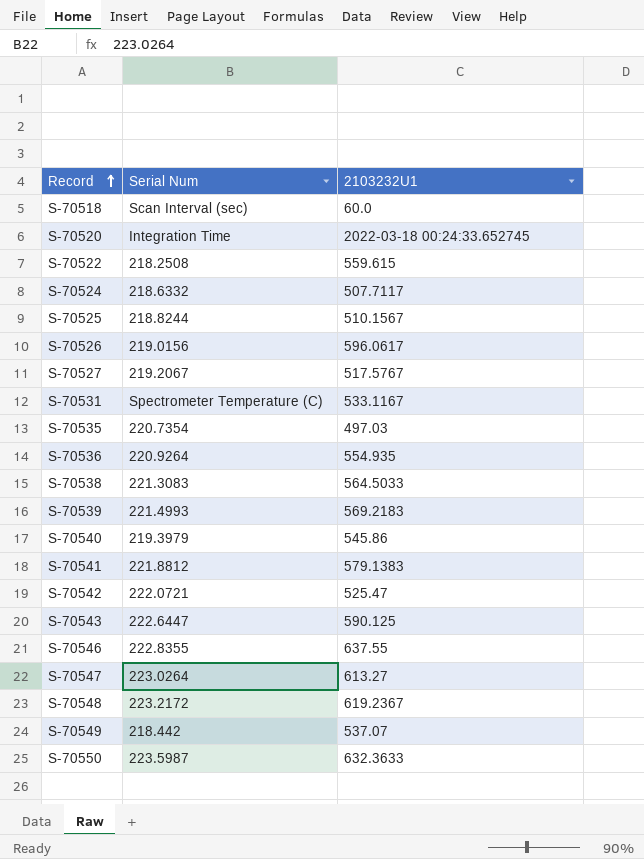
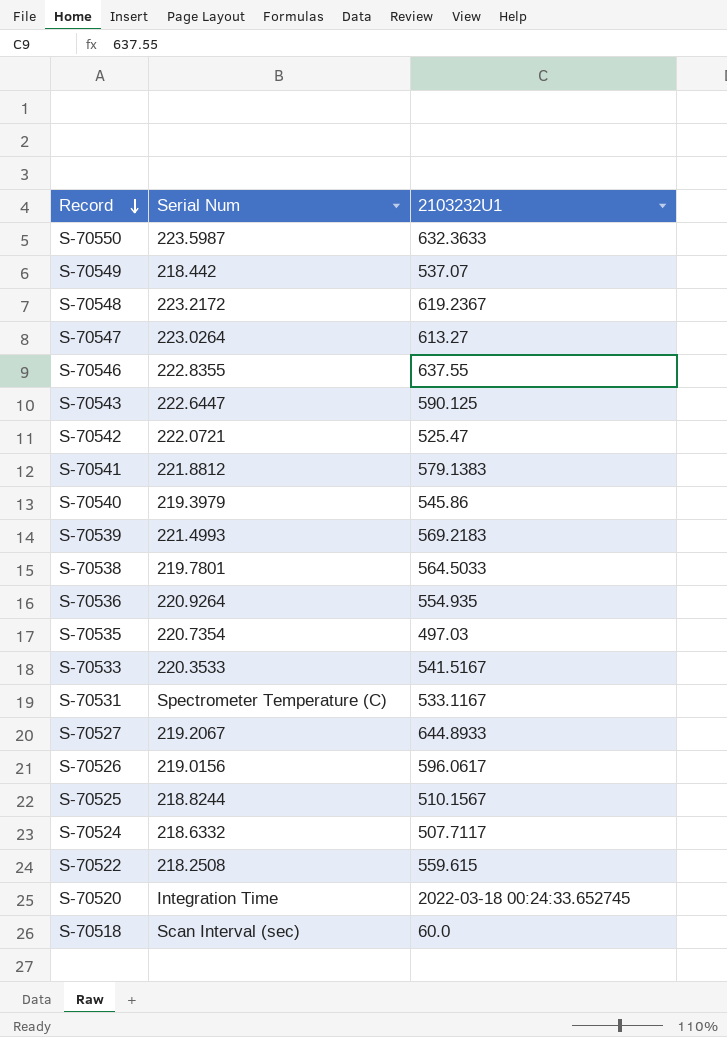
row order: Record ascending -> Record descending
S-70538 | Serial Num: 221.3083 -> 219.7801
row S-70533: none -> 220.3533 | 541.5167
S-70527 | 2103232U1: 517.5767 -> 644.8933

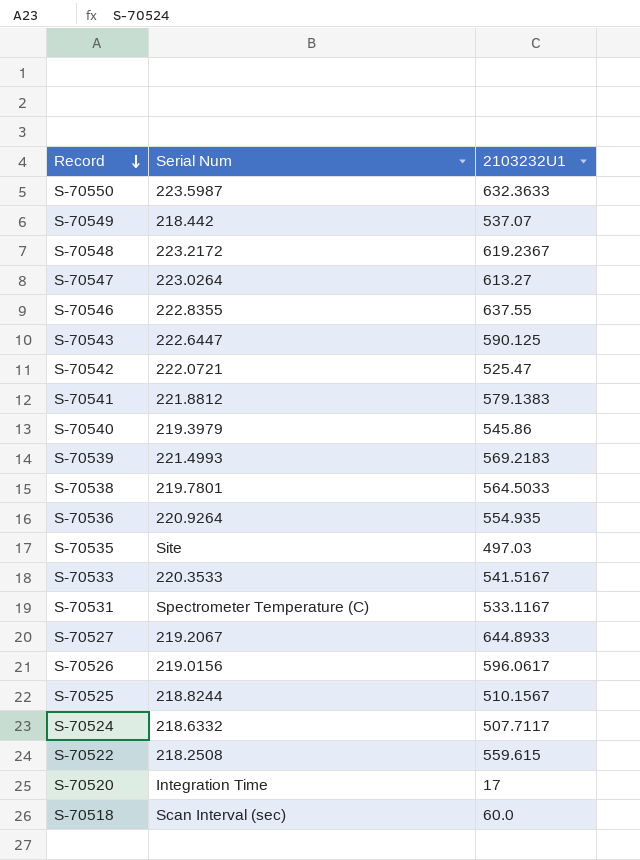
S-70535 | Serial Num: 220.7354 -> Site
S-70520 | 2103232U1: 2022-03-18 00:24:33.652745 -> 17

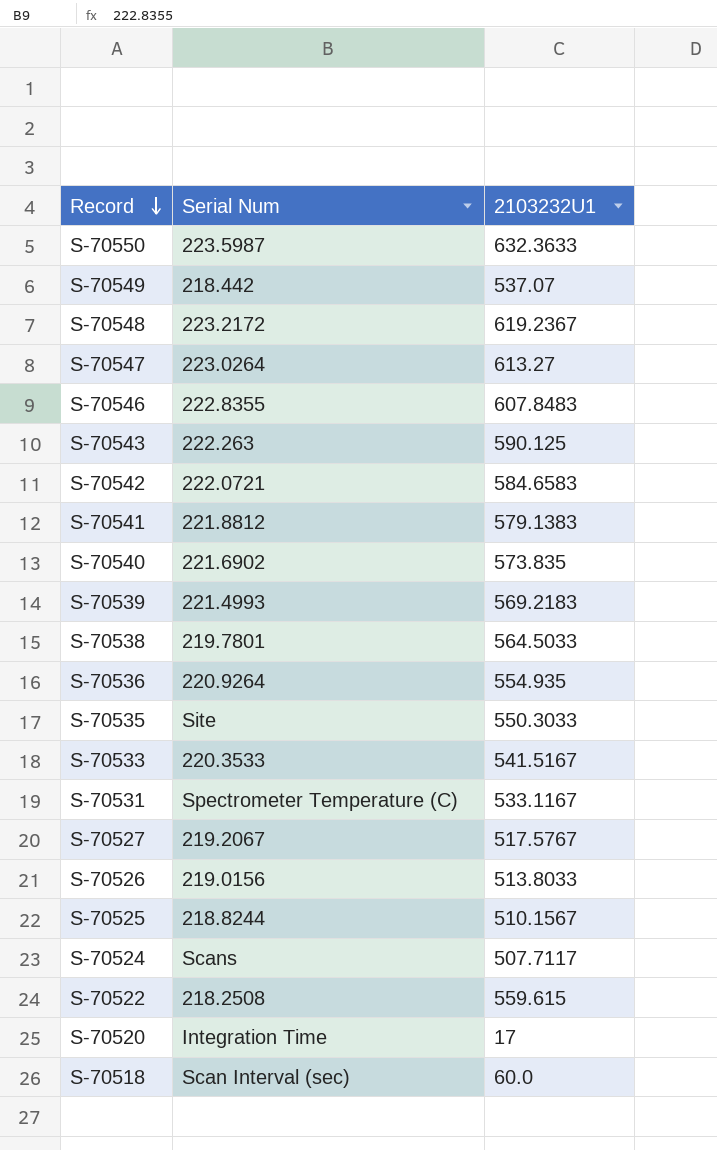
S-70546 | 2103232U1: 637.55 -> 607.8483
S-70543 | Serial Num: 222.6447 -> 222.263
S-70542 | 2103232U1: 525.47 -> 584.6583
S-70540 | Serial Num: 219.3979 -> 221.6902
S-70540 | 2103232U1: 545.86 -> 573.835
S-70535 | 2103232U1: 497.03 -> 550.3033
S-70527 | 2103232U1: 644.8933 -> 517.5767
S-70526 | 2103232U1: 596.0617 -> 513.8033
S-70524 | Serial Num: 218.6332 -> Scans

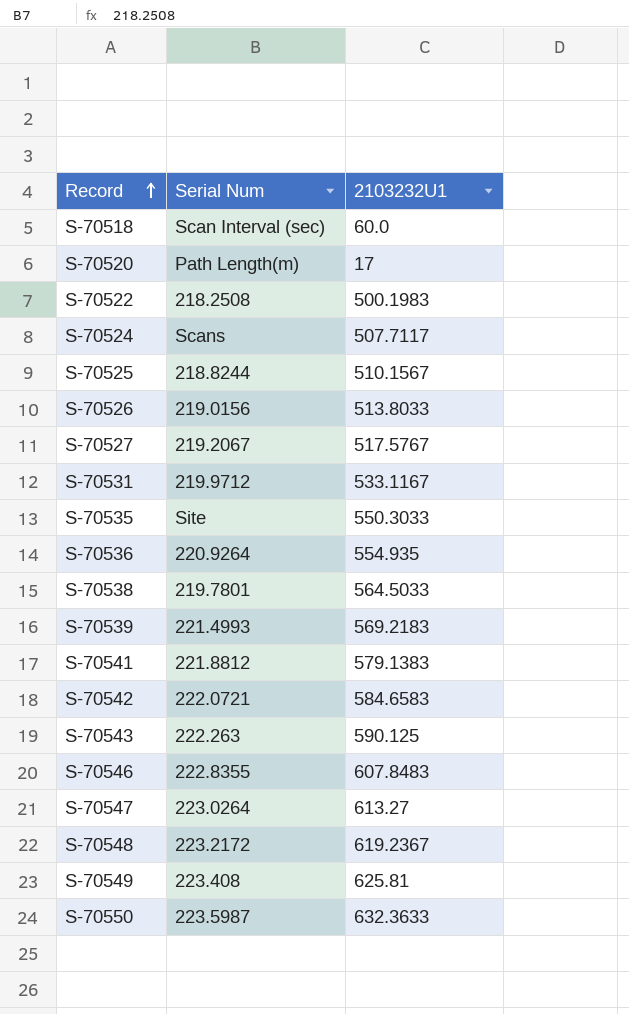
row order: Record descending -> Record ascending
row S-70540: 221.6902 | 573.835 -> none
row S-70533: 220.3533 | 541.5167 -> none
S-70520 | Serial Num: Integration Time -> Path Length(m)
S-70522 | 2103232U1: 559.615 -> 500.1983
S-70531 | Serial Num: Spectrometer Temperature (C) -> 219.9712
S-70549 | Serial Num: 218.442 -> 223.408
S-70549 | 2103232U1: 537.07 -> 625.81

